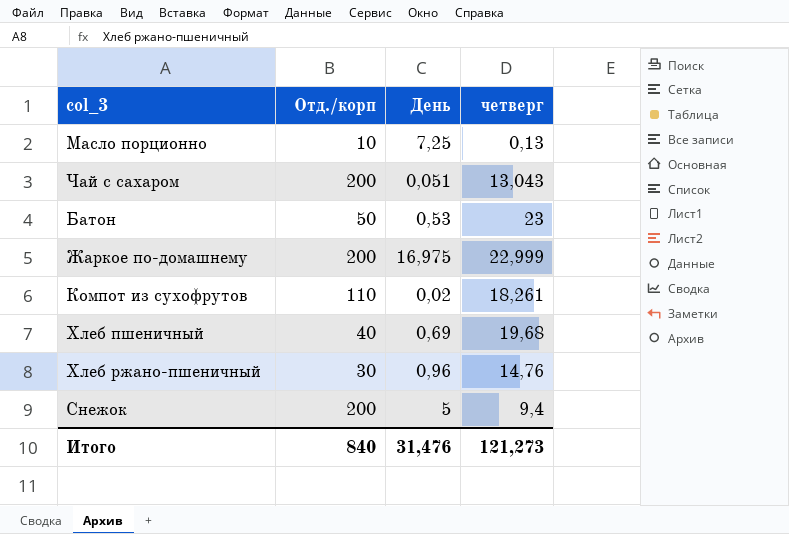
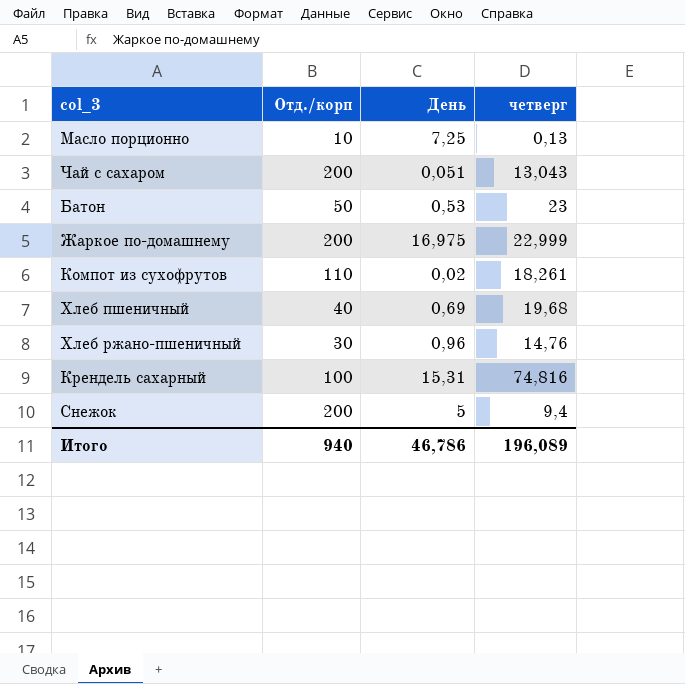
row Крендель сахарный: none -> 100 | 15,31 | 74,816
Итого | Отд./корп: 840 -> 940
Итого | День: 31,476 -> 46,786
Итого | четверг: 121,273 -> 196,089

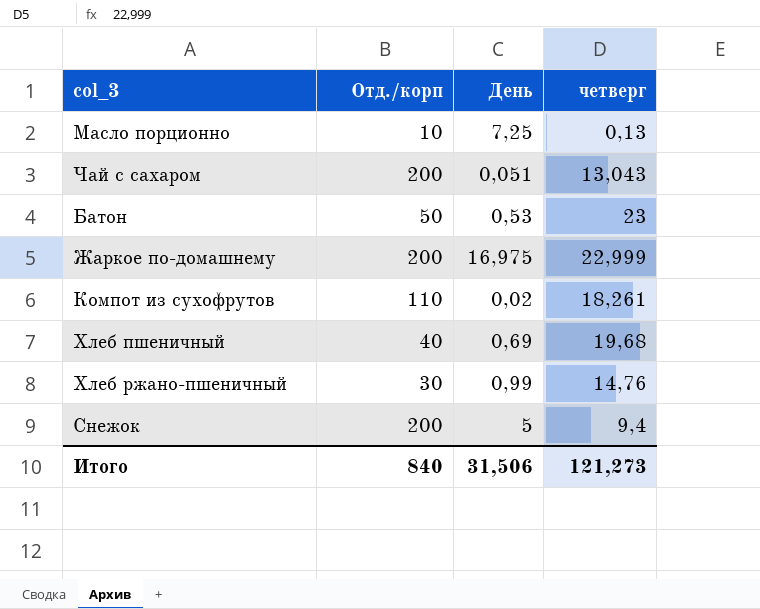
row Крендель сахарный: 100 | 15,31 | 74,816 -> none
Хлеб ржано-пшеничный | День: 0,96 -> 0,99
Итого | Отд./корп: 940 -> 840
Итого | День: 46,786 -> 31,506
Итого | четверг: 196,089 -> 121,273

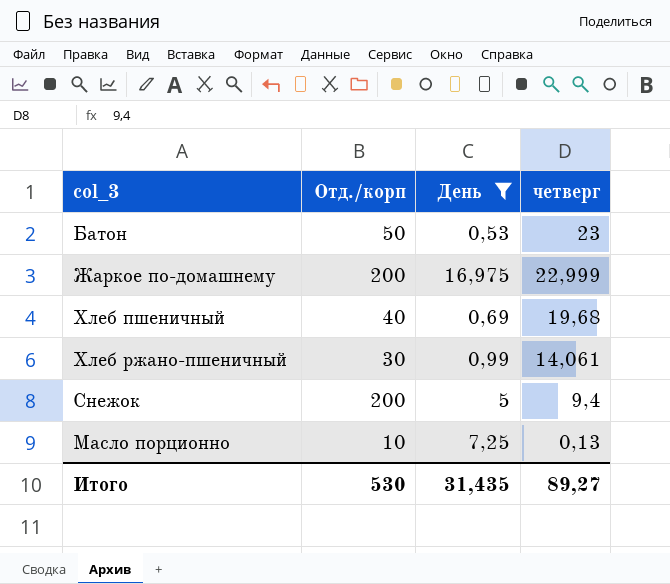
filter: none -> День >= 0,53
row order: none -> четверг descending
Хлеб ржано-пшеничный | четверг: 14,76 -> 14,061
Итого | Отд./корп: 840 -> 530
Итого | День: 31,506 -> 31,435
Итого | четверг: 121,273 -> 89,27

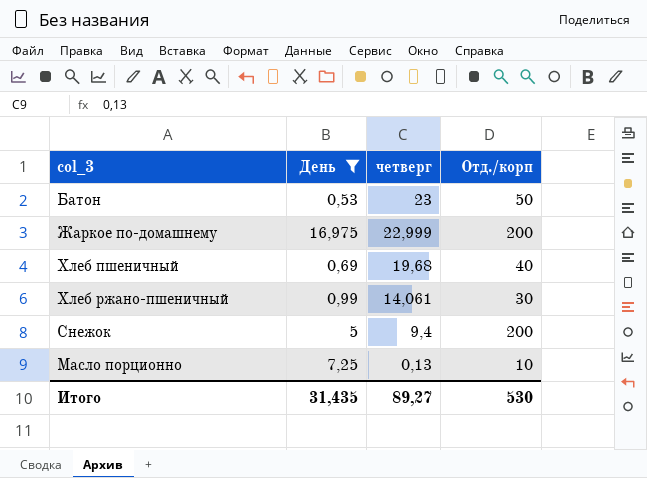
column Отд./корп | position: 2 -> 4

